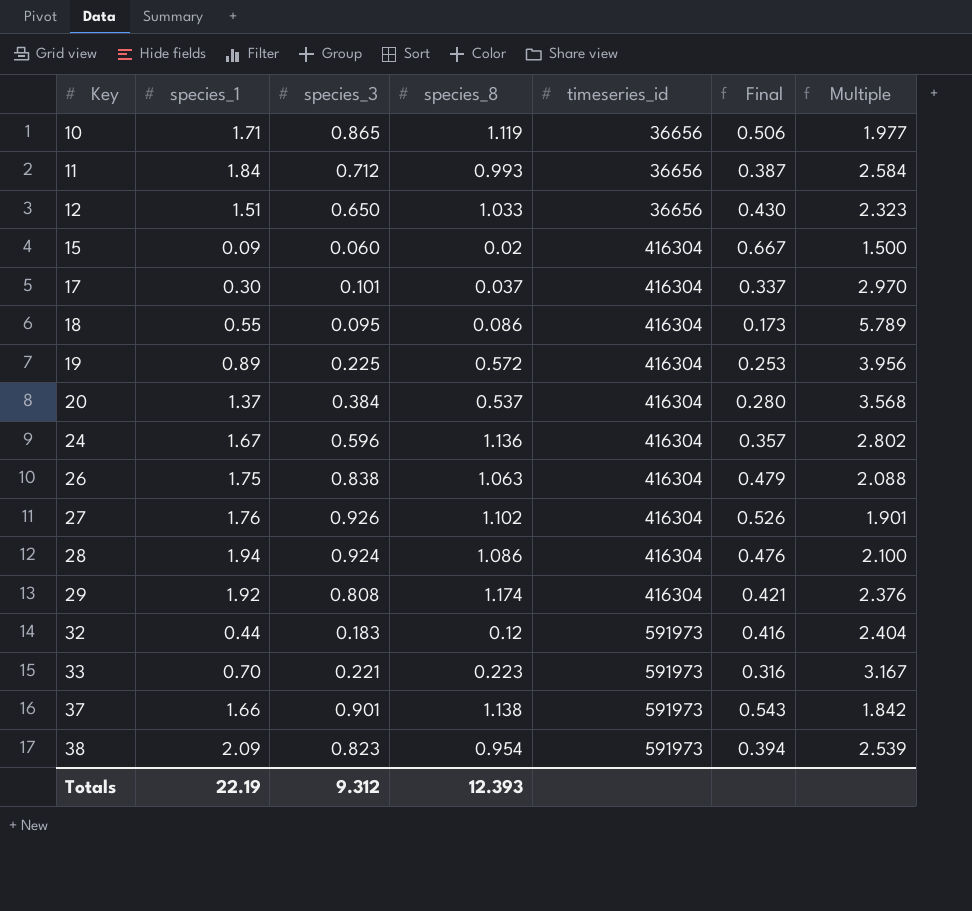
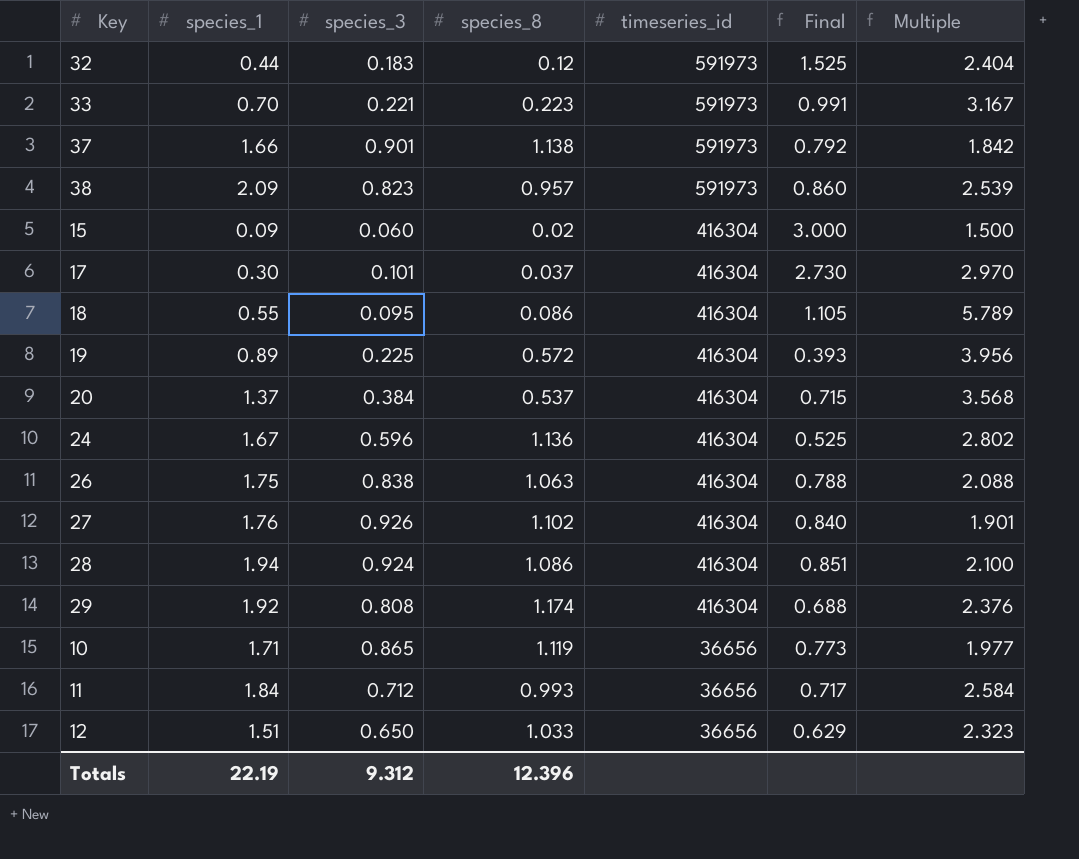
row order: Key ascending -> timeseries_id descending
column Final | formula: [species_3] / [species_1] -> [species_3] / [species_8]
38 | species_8: 0.954 -> 0.957
Totals | species_8: 12.393 -> 12.396

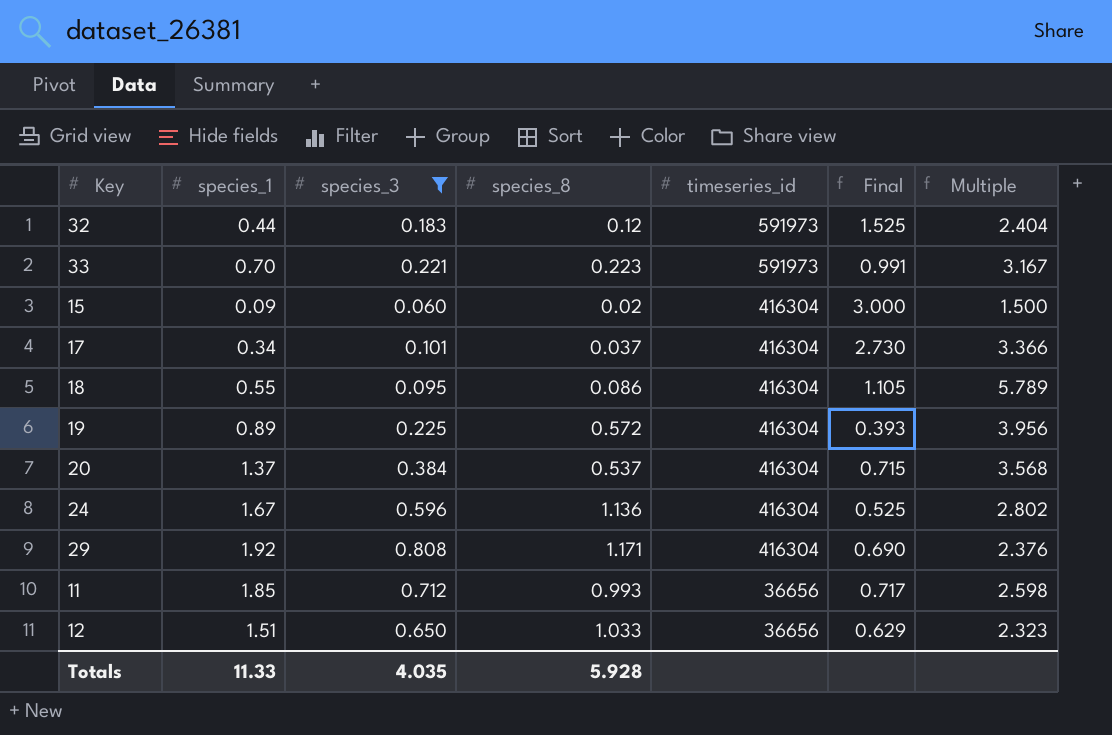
filter: none -> species_3 <= 0.808
17 | species_1: 0.30 -> 0.34
17 | Multiple: 2.970 -> 3.366
29 | species_8: 1.174 -> 1.171
29 | Final: 0.688 -> 0.690
11 | species_1: 1.84 -> 1.85
11 | Multiple: 2.584 -> 2.598
Totals | species_1: 22.19 -> 11.33
Totals | species_3: 9.312 -> 4.035
Totals | species_8: 12.396 -> 5.928

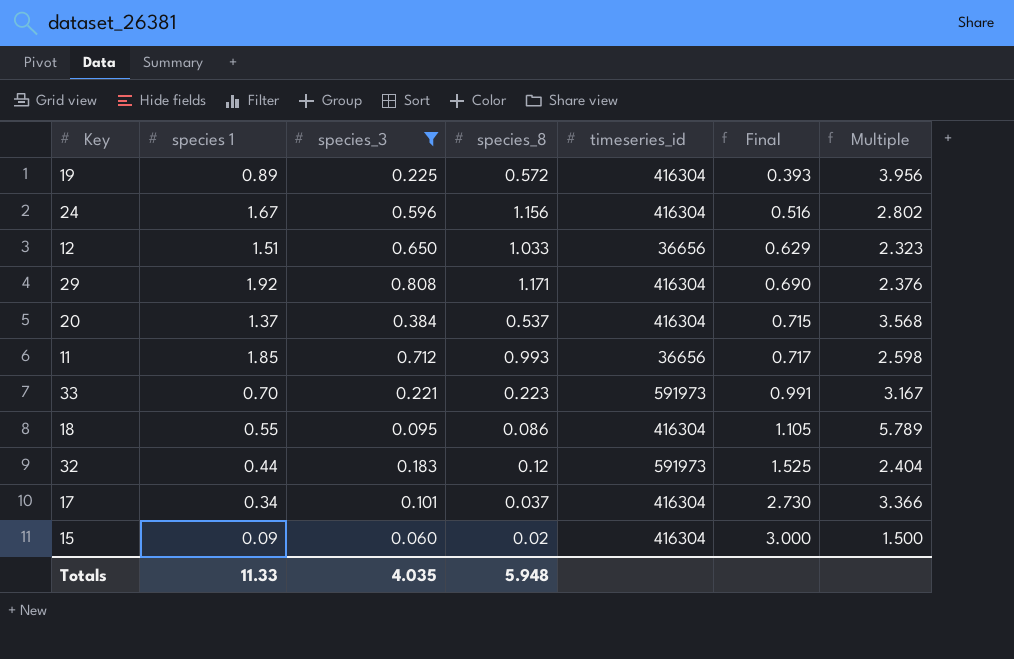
row order: timeseries_id descending -> Final ascending
column name: species_1 -> species 1
24 | species_8: 1.136 -> 1.156
24 | Final: 0.525 -> 0.516
Totals | species_8: 5.928 -> 5.948

